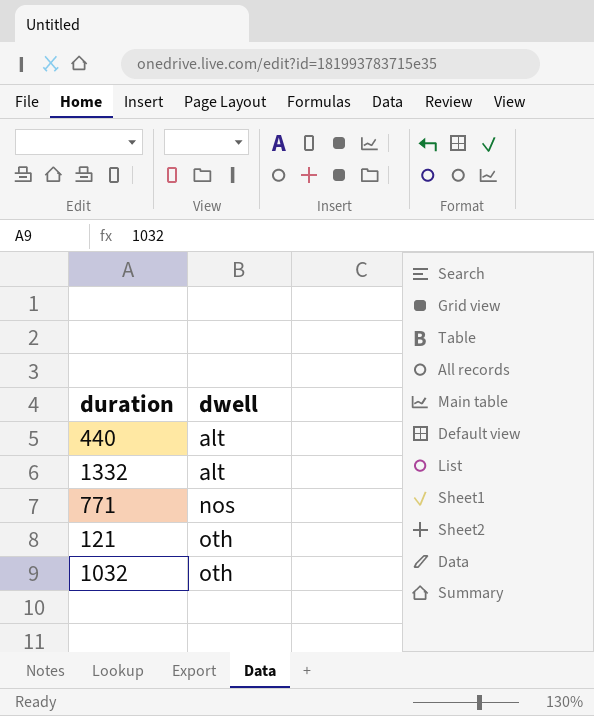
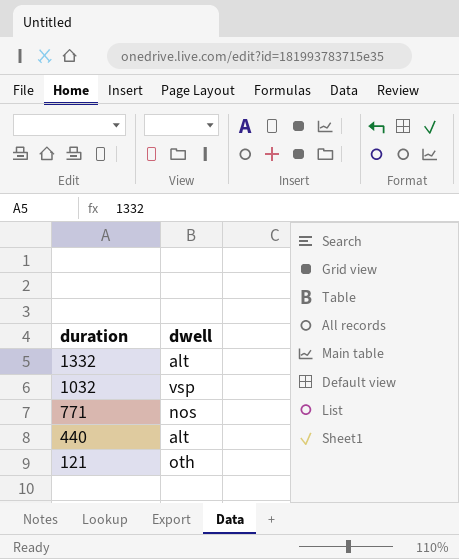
row order: dwell ascending -> duration descending
1032 | dwell: oth -> vsp

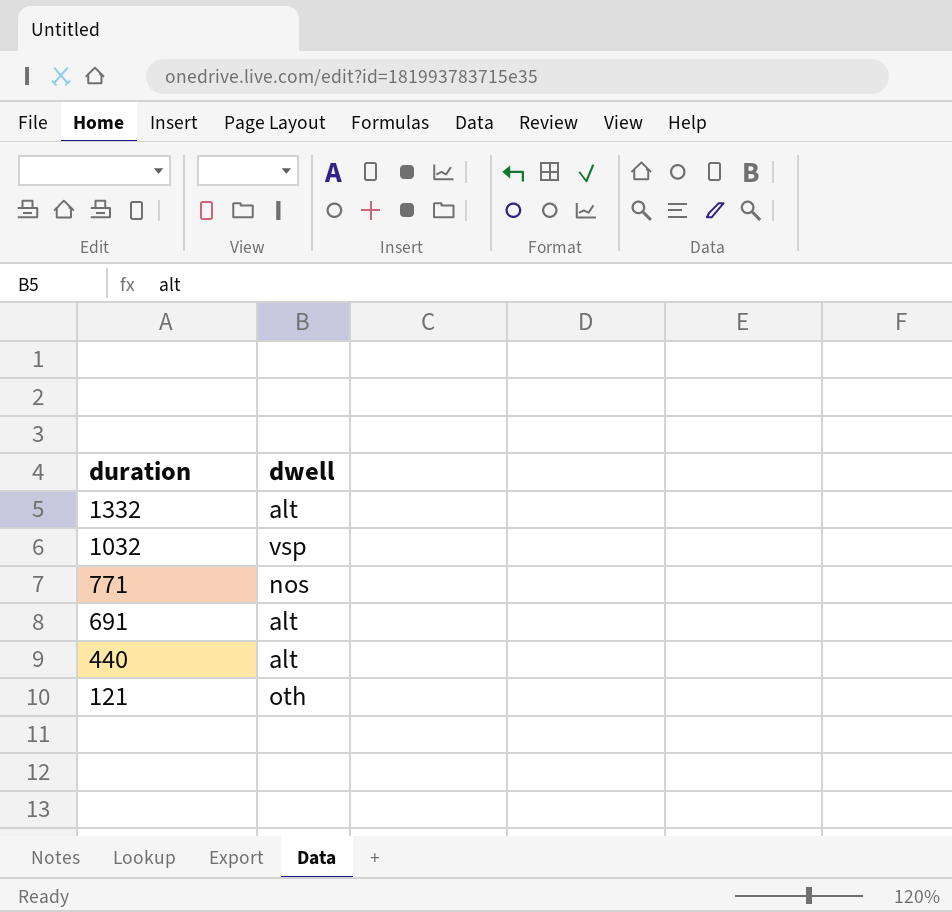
row 691: none -> alt

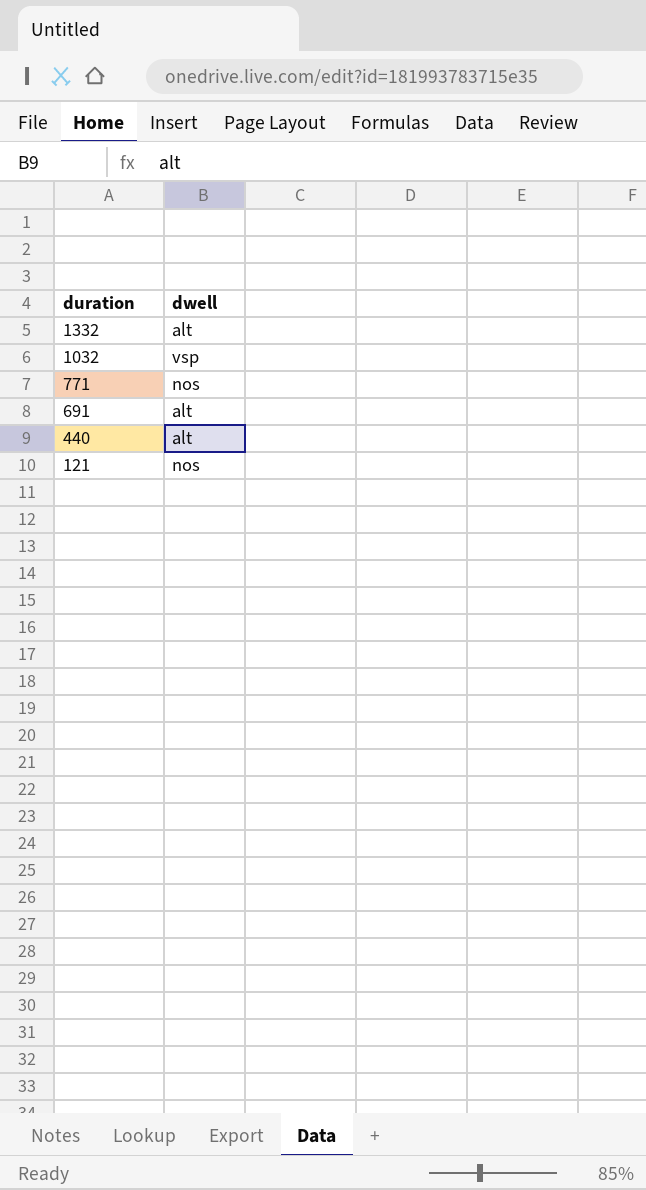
121 | dwell: oth -> nos

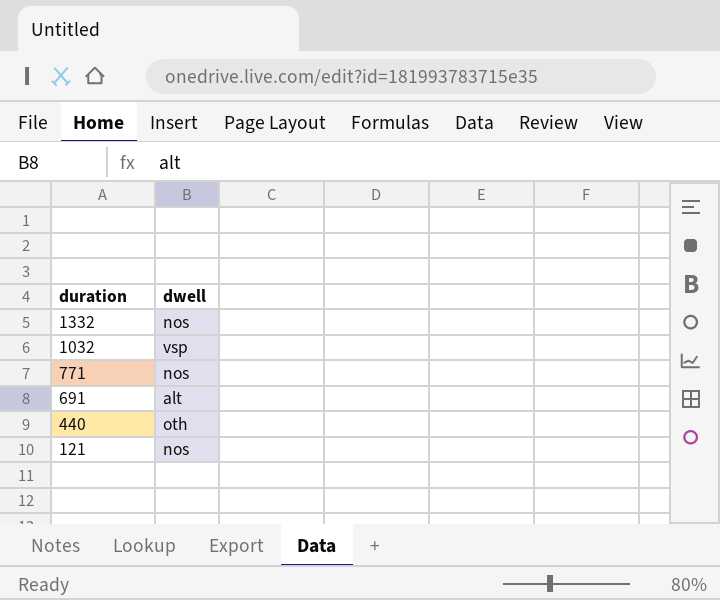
1332 | dwell: alt -> nos
440 | dwell: alt -> oth

